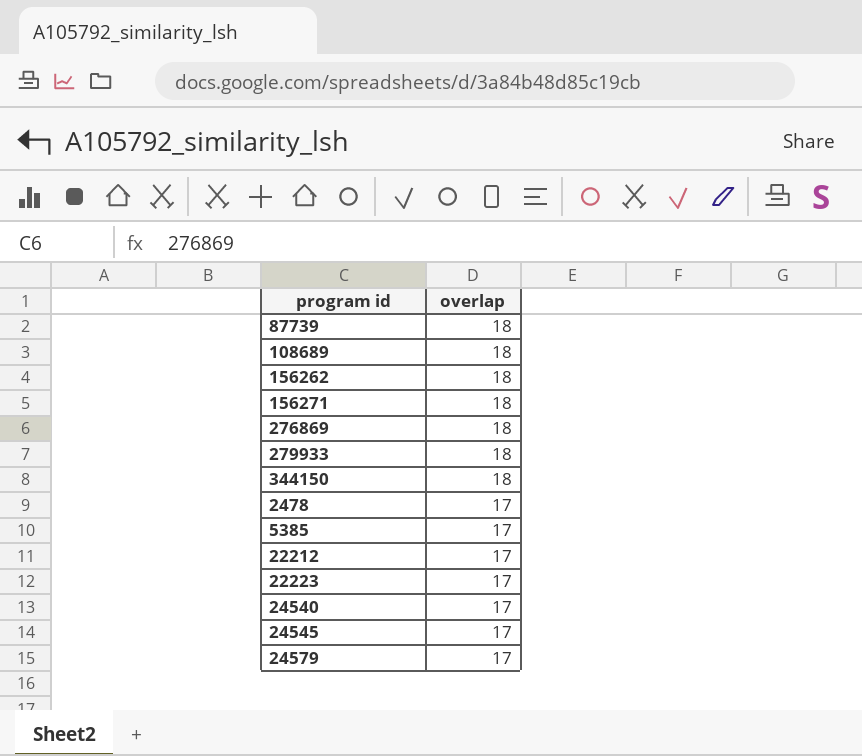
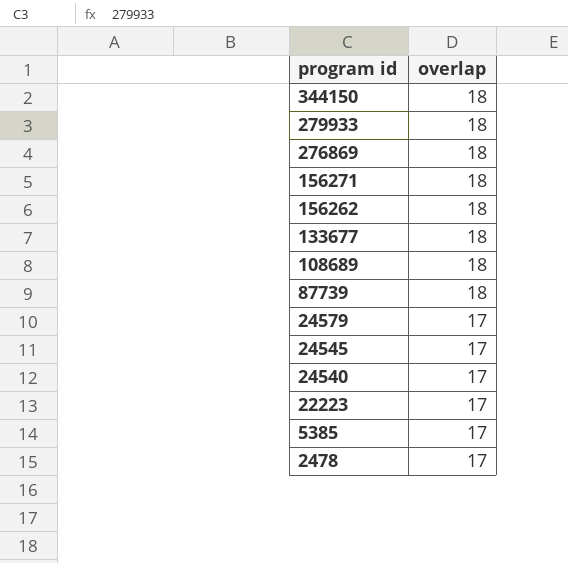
row order: overlap descending -> program id descending
row 22212: 17 -> none
row 133677: none -> 18

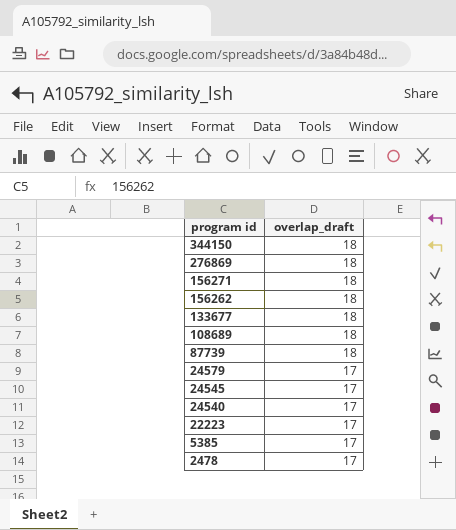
column name: overlap -> overlap_draft
row 279933: 18 -> none

